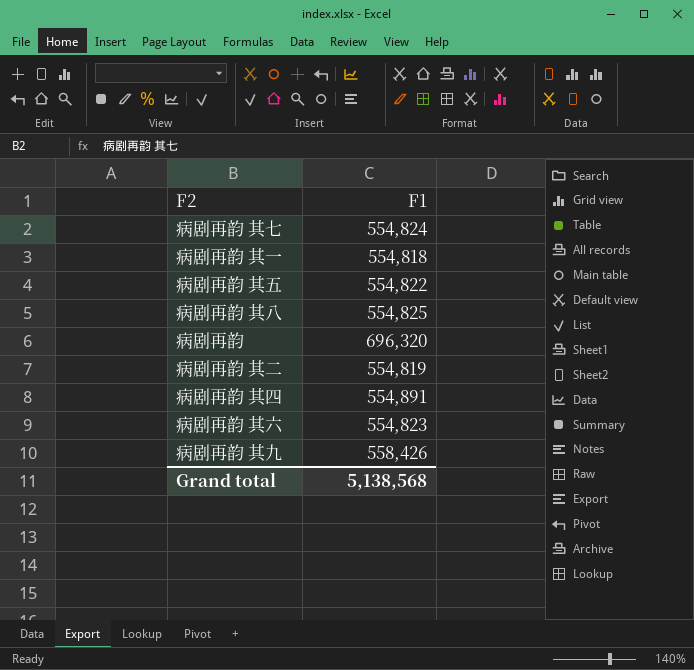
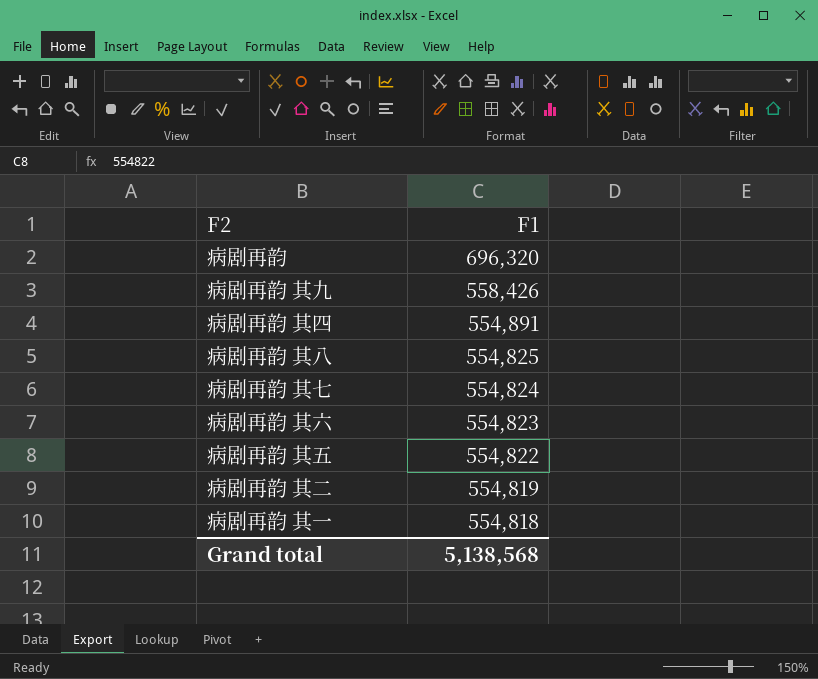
row order: none -> F1 descending

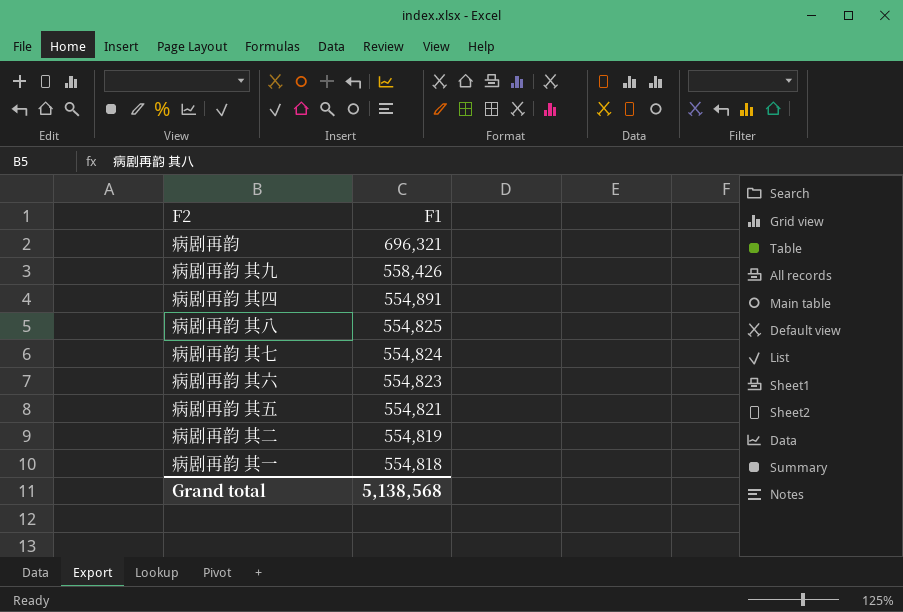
病剧再韵 | F1: 696,320 -> 696,321
病剧再韵 其五 | F1: 554,822 -> 554,821

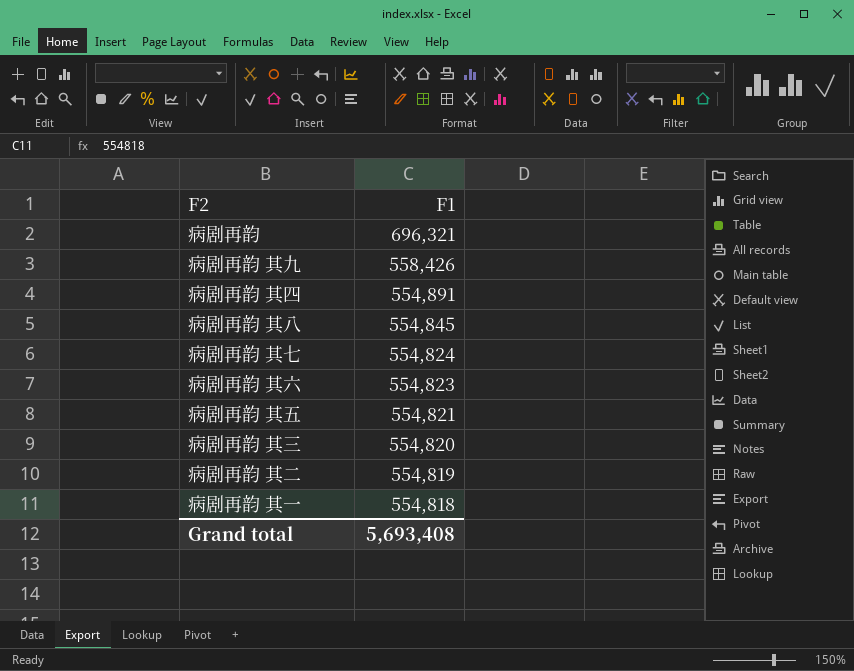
病剧再韵 其八 | F1: 554,825 -> 554,845
row 病剧再韵 其三: none -> 554,820
Grand total | F1: 5,138,568 -> 5,693,408

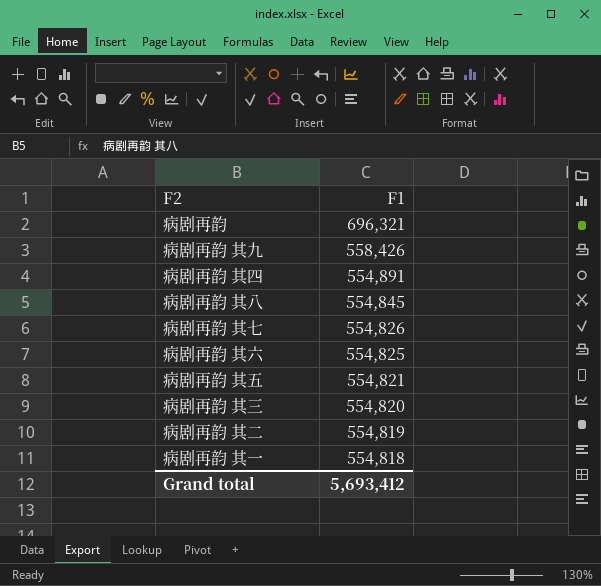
病剧再韵 其七 | F1: 554,824 -> 554,826
病剧再韵 其六 | F1: 554,823 -> 554,825
Grand total | F1: 5,693,408 -> 5,693,412

